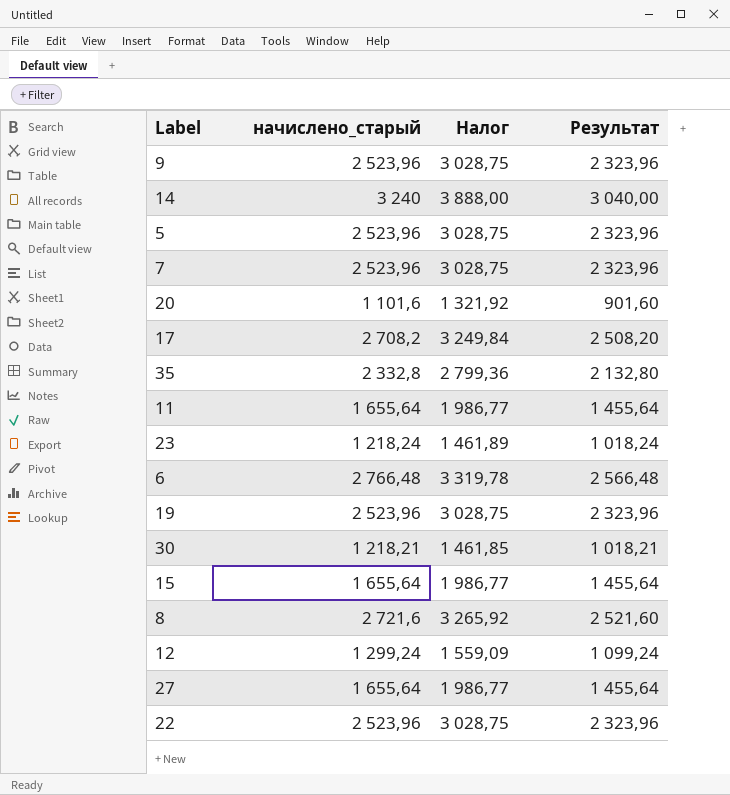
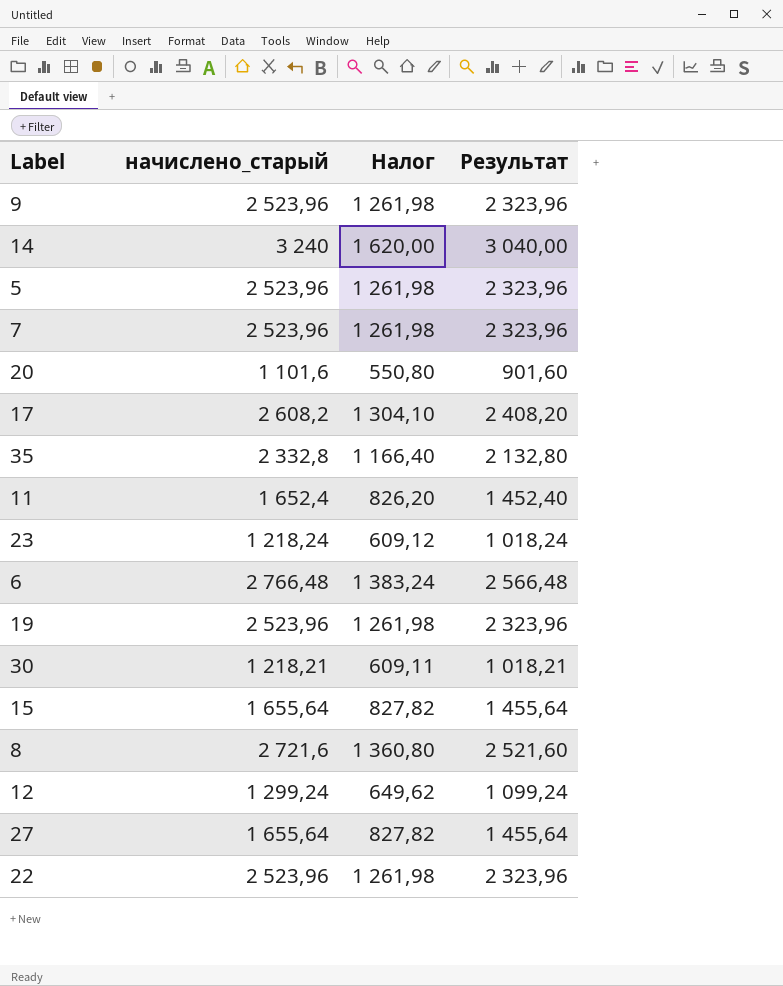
column Налог | formula: [начислено_старый] * 1,2 -> [начислено_старый] * 0,5
17 | начислено_старый: 2 708,2 -> 2 608,2
17 | Результат: 2 508,20 -> 2 408,20
11 | начислено_старый: 1 655,64 -> 1 652,4
11 | Результат: 1 455,64 -> 1 452,40

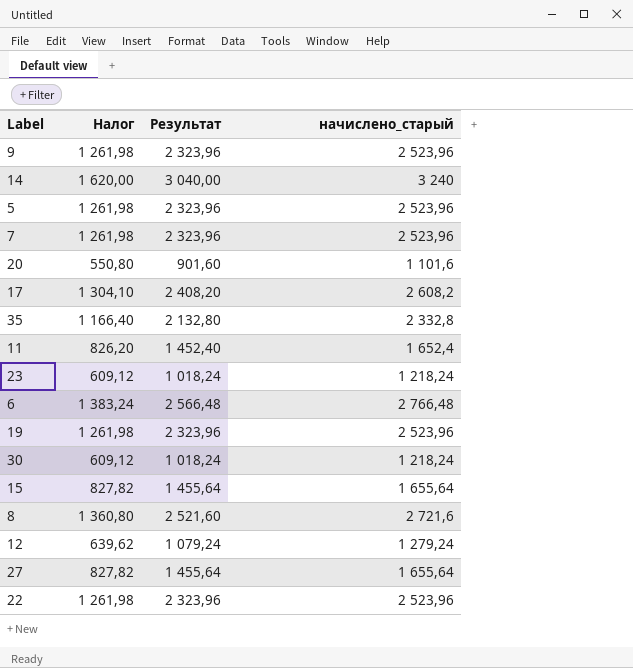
column начислено_старый | position: 2 -> 4
30 | Налог: 609,11 -> 609,12
30 | Результат: 1 018,21 -> 1 018,24
30 | начислено_старый: 1 218,21 -> 1 218,24
12 | Налог: 649,62 -> 639,62
12 | Результат: 1 099,24 -> 1 079,24
12 | начислено_старый: 1 299,24 -> 1 279,24

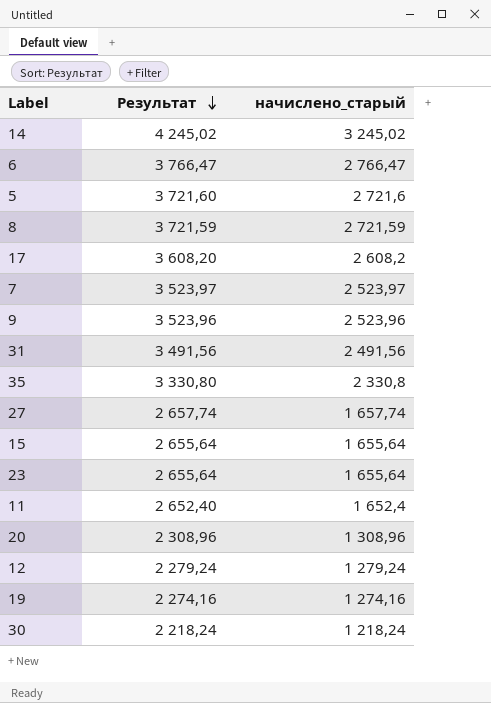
row order: none -> Результат descending
column Налог | formula: [начислено_старый] * 0,5 -> none
column Результат | formula: [начислено_старый] - 200 -> [начислено_старый] + 1000
row 22: 1 261,98 | 2 323,96 | 2 523,96 -> none
14 | начислено_старый: 3 240 -> 3 245,02
6 | начислено_старый: 2 766,48 -> 2 766,47
5 | начислено_старый: 2 523,96 -> 2 721,6
8 | начислено_старый: 2 721,6 -> 2 721,59
7 | начислено_старый: 2 523,96 -> 2 523,97
row 31: none -> 3 491,56 | 2 491,56
35 | начислено_старый: 2 332,8 -> 2 330,8
27 | начислено_старый: 1 655,64 -> 1 657,74
23 | начислено_старый: 1 218,24 -> 1 655,64
20 | начислено_старый: 1 101,6 -> 1 308,96
19 | начислено_старый: 2 523,96 -> 1 274,16

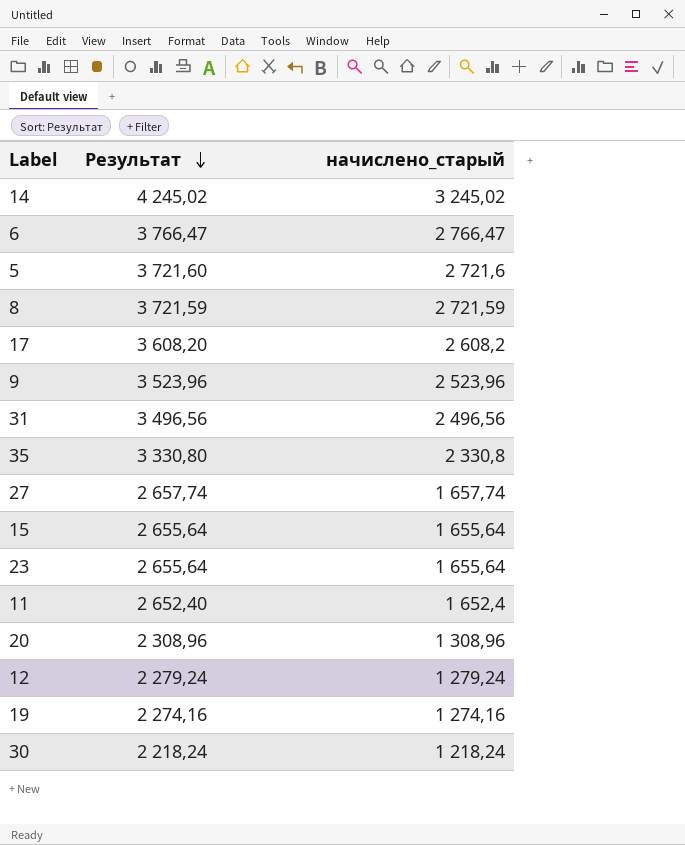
row 7: 3 523,97 | 2 523,97 -> none
31 | Результат: 3 491,56 -> 3 496,56
31 | начислено_старый: 2 491,56 -> 2 496,56

